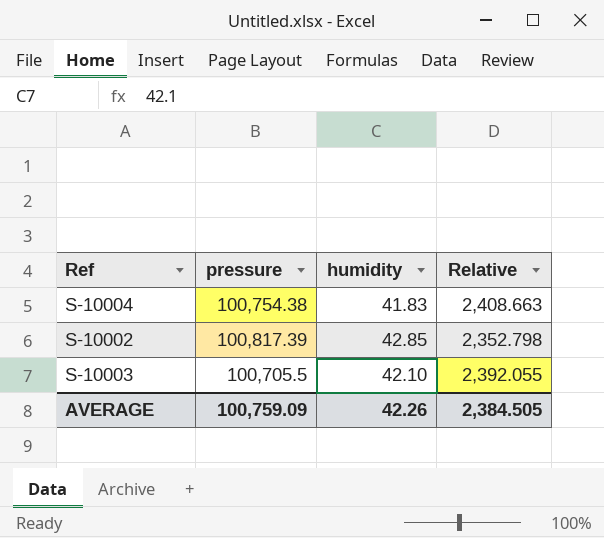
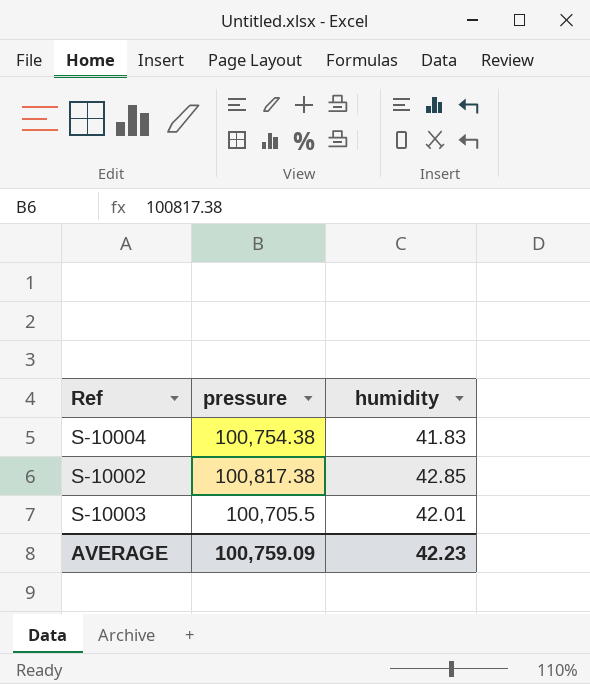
column Relative | formula: [pressure] / [humidity] -> none
S-10002 | pressure: 100,817.39 -> 100,817.38
S-10003 | humidity: 42.10 -> 42.01
AVERAGE | humidity: 42.26 -> 42.23

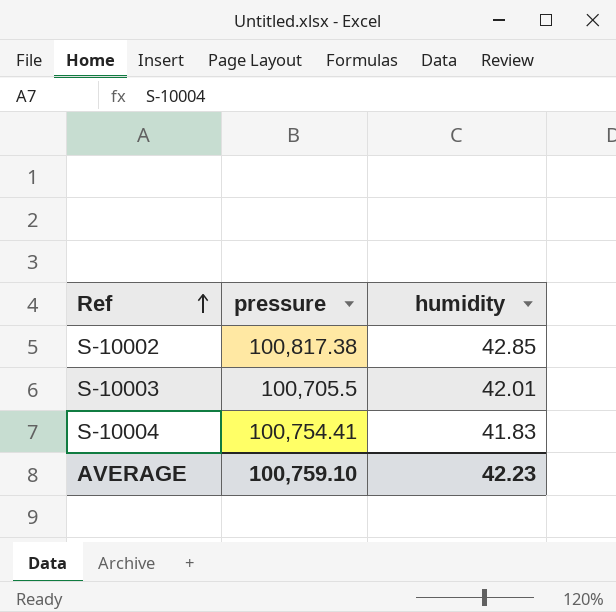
row order: none -> Ref ascending
S-10004 | pressure: 100,754.38 -> 100,754.41
AVERAGE | pressure: 100,759.09 -> 100,759.10

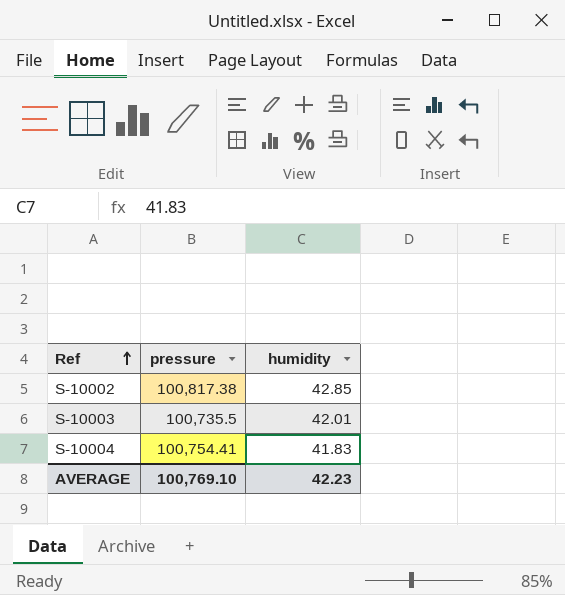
S-10003 | pressure: 100,705.5 -> 100,735.5
AVERAGE | pressure: 100,759.10 -> 100,769.10

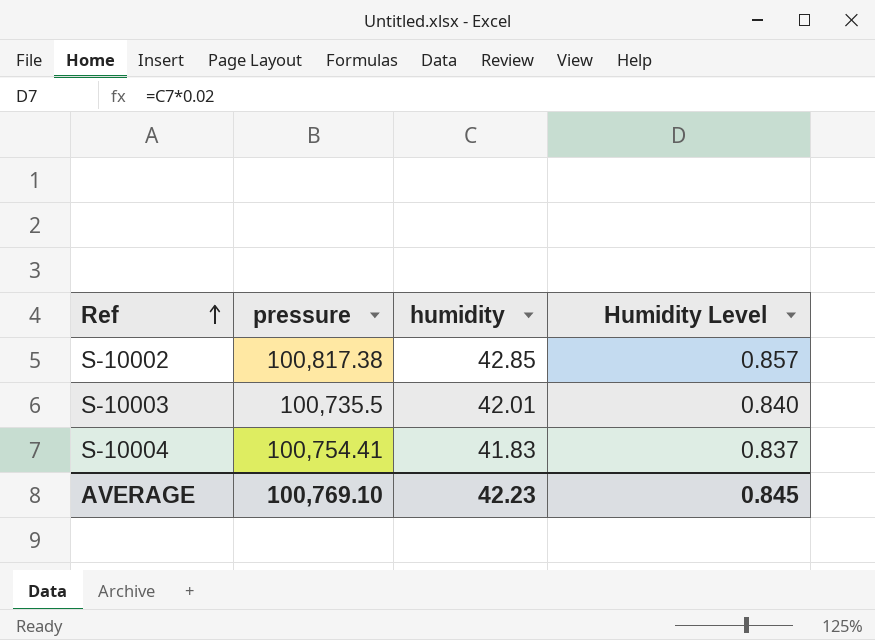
column Humidity Level | formula: none -> [humidity] * 0.02

